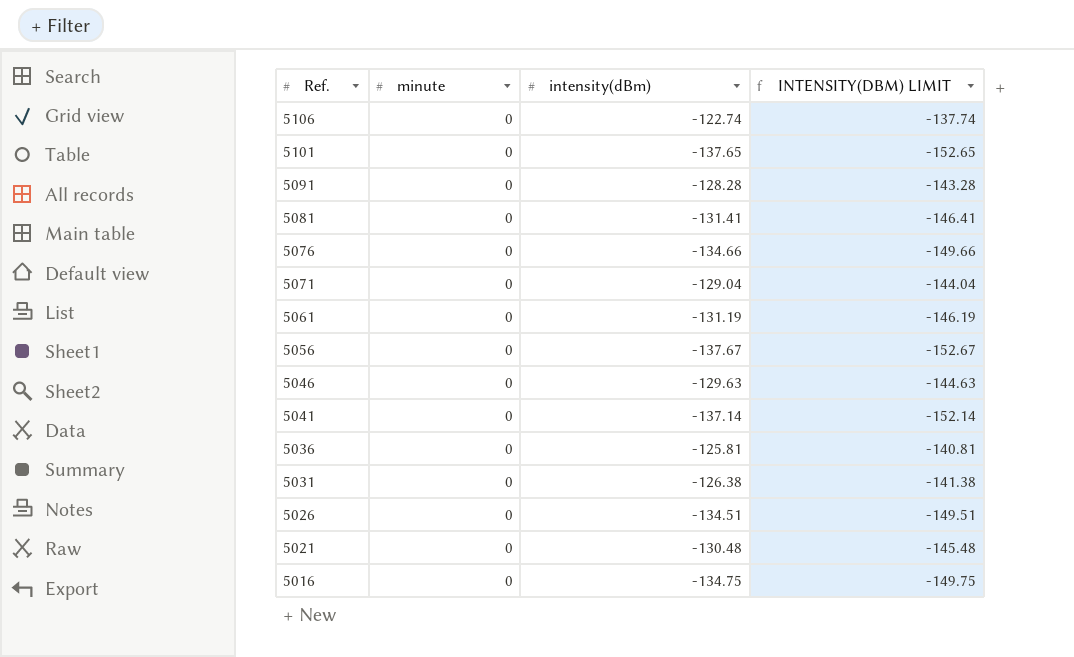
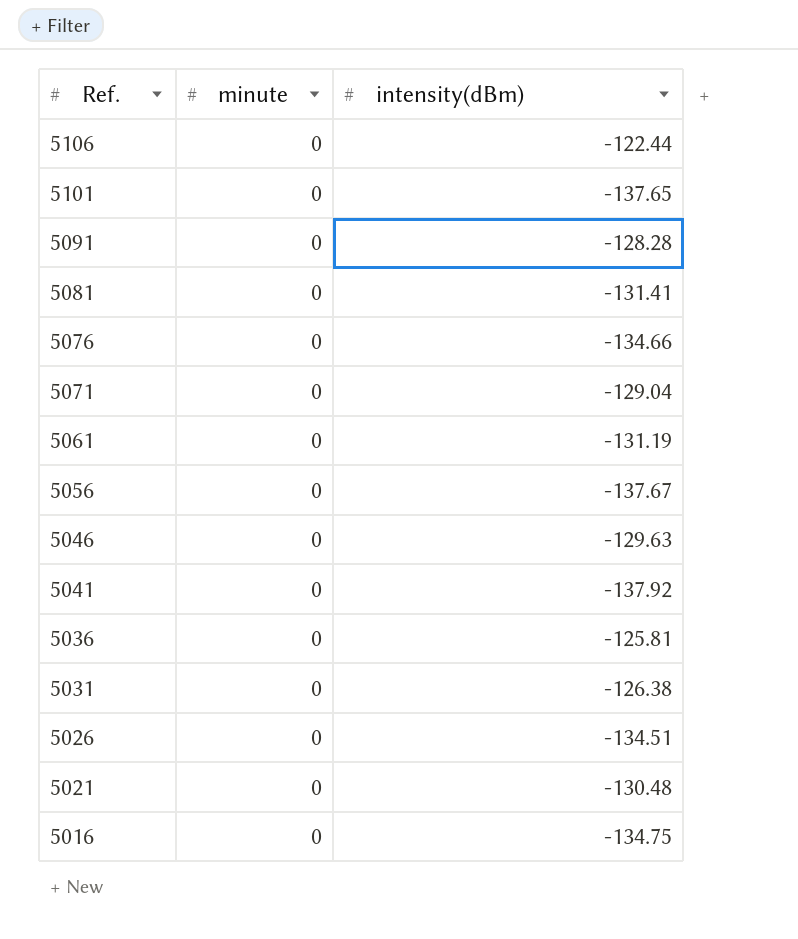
column INTENSITY(DBM) LIMIT | formula: [intensity(dBm)] - 15 -> none
5106 | intensity(dBm): -122.74 -> -122.44
5041 | intensity(dBm): -137.14 -> -137.92

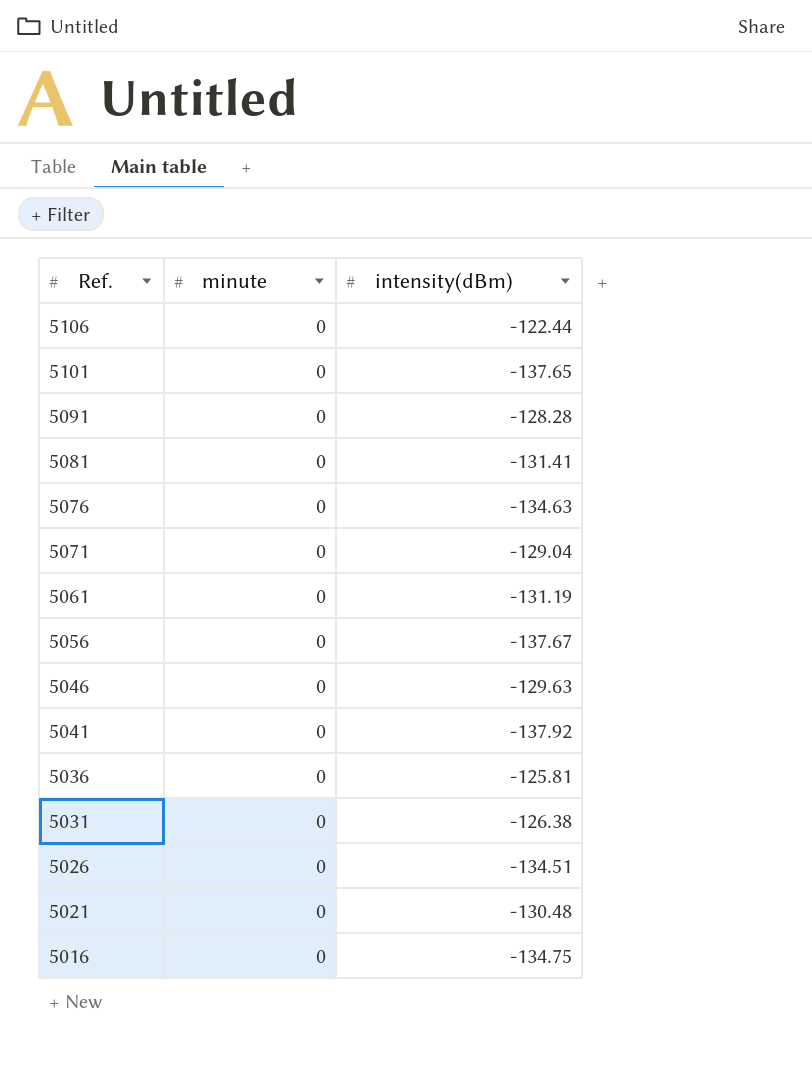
5076 | intensity(dBm): -134.66 -> -134.63

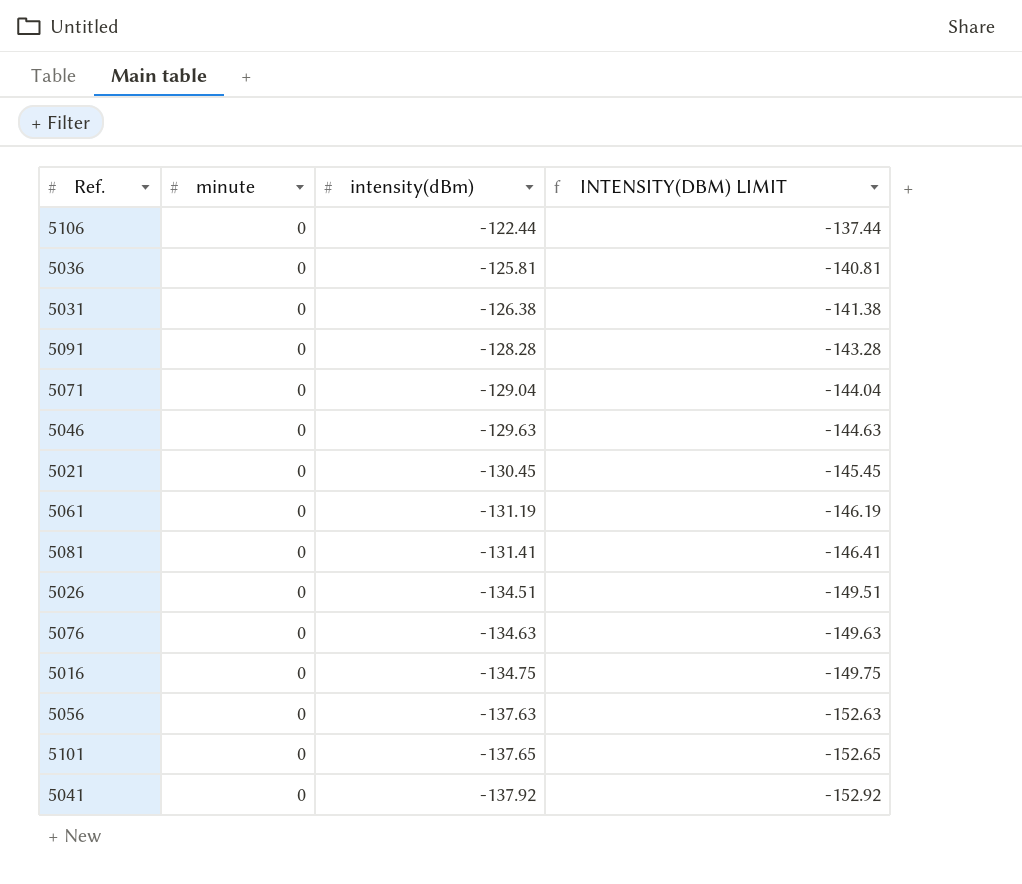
row order: Ref. descending -> intensity(dBm) descending
column INTENSITY(DBM) LIMIT | formula: none -> [intensity(dBm)] - 15
5021 | intensity(dBm): -130.48 -> -130.45
5056 | intensity(dBm): -137.67 -> -137.63

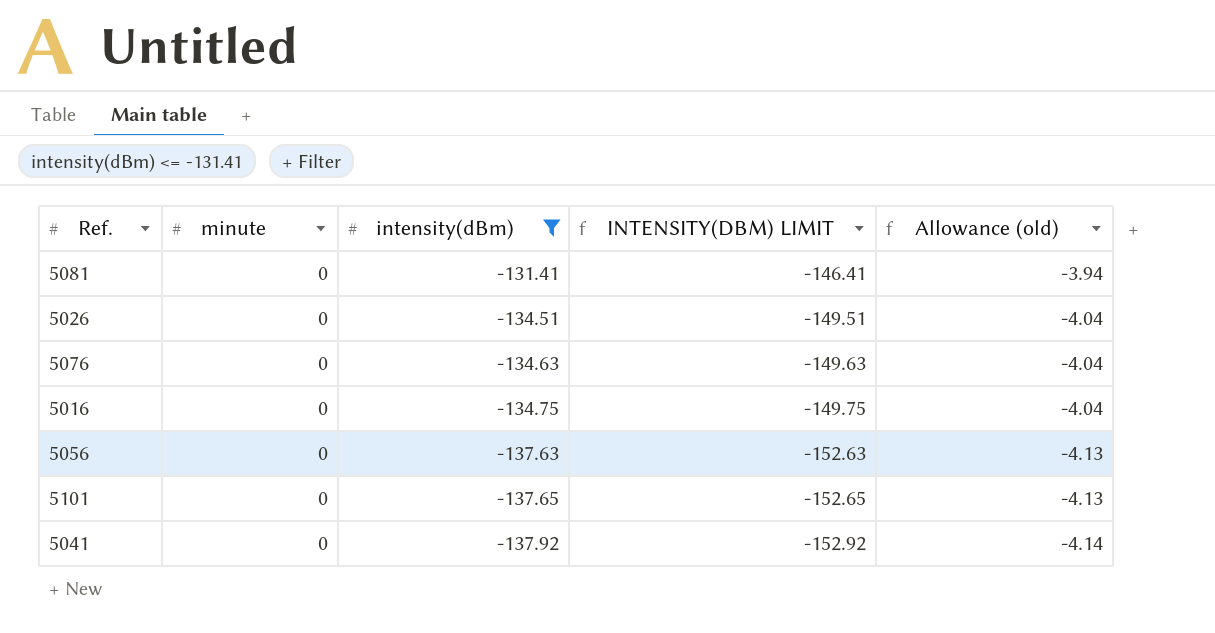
filter: none -> intensity(dBm) <= -131.41
column Allowance (old) | formula: none -> [intensity(dBm)] * 0.03

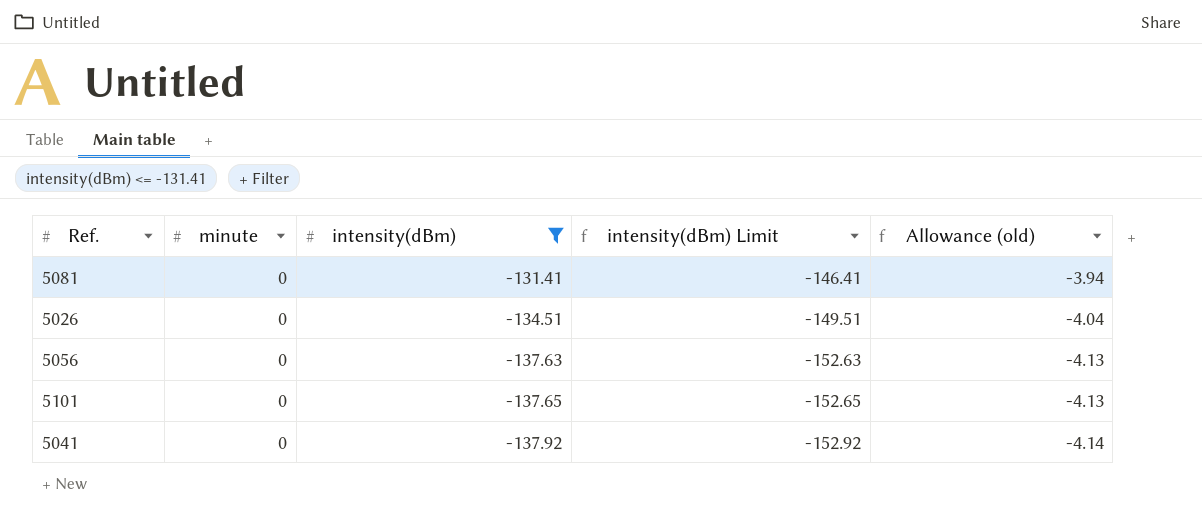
column name: INTENSITY(DBM) LIMIT -> intensity(dBm) Limit
row 5076: 0 | -134.63 | -149.63 | -4.04 -> none
row 5016: 0 | -134.75 | -149.75 | -4.04 -> none

